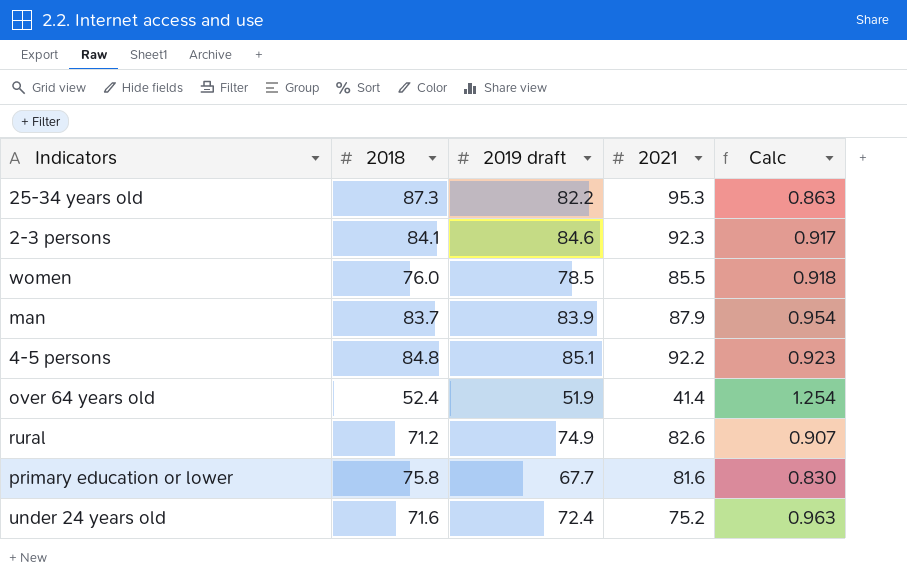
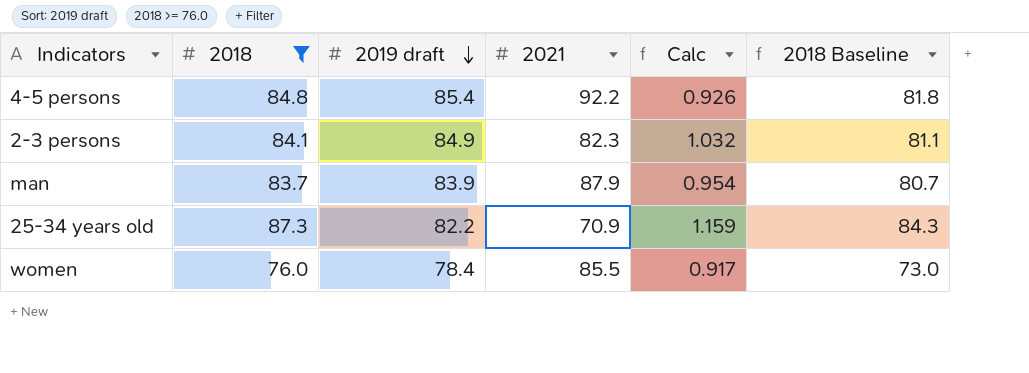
filter: none -> 2018 >= 76.0
row order: none -> 2019 draft descending
column 2018 Baseline | formula: none -> [2018] - 3
4-5 persons | 2019 draft: 85.1 -> 85.4
4-5 persons | Calc: 0.923 -> 0.926
2-3 persons | 2019 draft: 84.6 -> 84.9
2-3 persons | 2021: 92.3 -> 82.3
2-3 persons | Calc: 0.917 -> 1.032
25-34 years old | 2021: 95.3 -> 70.9
25-34 years old | Calc: 0.863 -> 1.159
women | 2019 draft: 78.5 -> 78.4
women | Calc: 0.918 -> 0.917

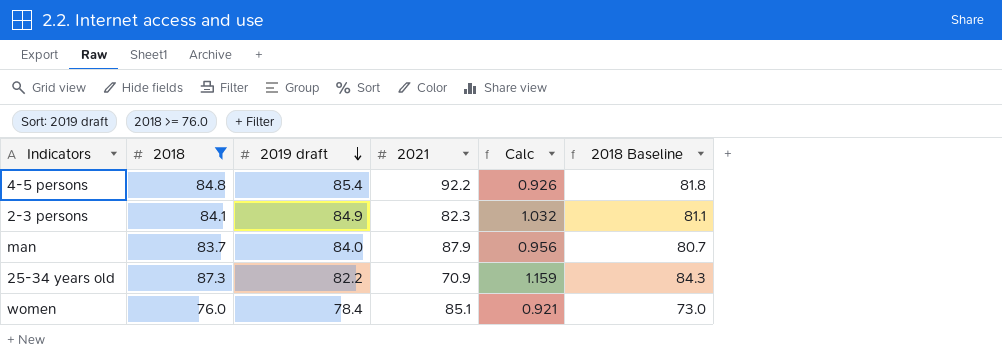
man | 2019 draft: 83.9 -> 84.0
man | Calc: 0.954 -> 0.956
women | 2021: 85.5 -> 85.1
women | Calc: 0.917 -> 0.921

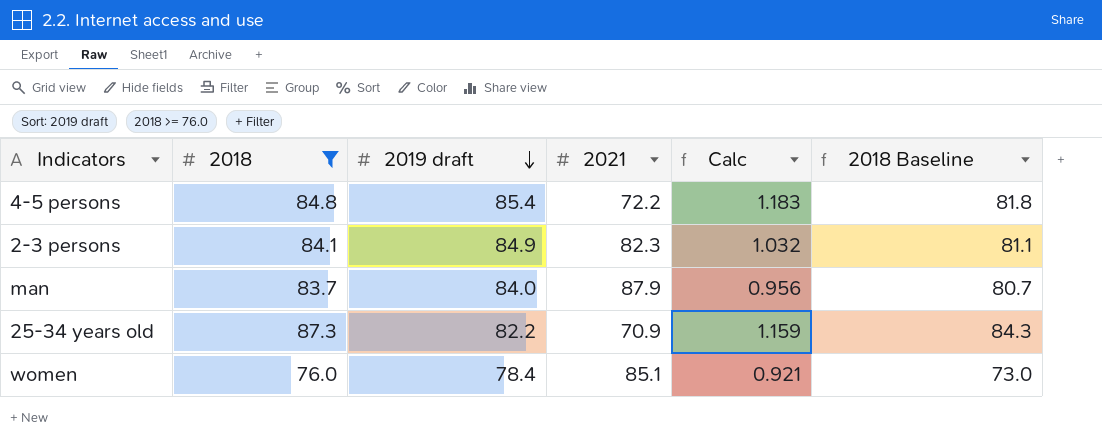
4-5 persons | 2021: 92.2 -> 72.2
4-5 persons | Calc: 0.926 -> 1.183

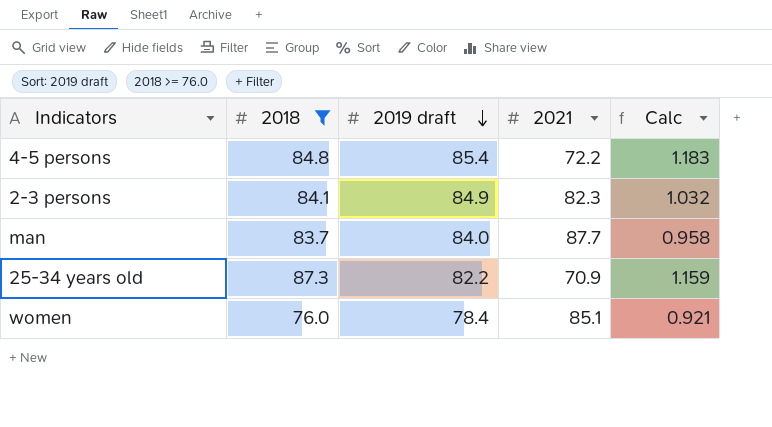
column 2018 Baseline | formula: [2018] - 3 -> none
man | 2021: 87.9 -> 87.7
man | Calc: 0.956 -> 0.958

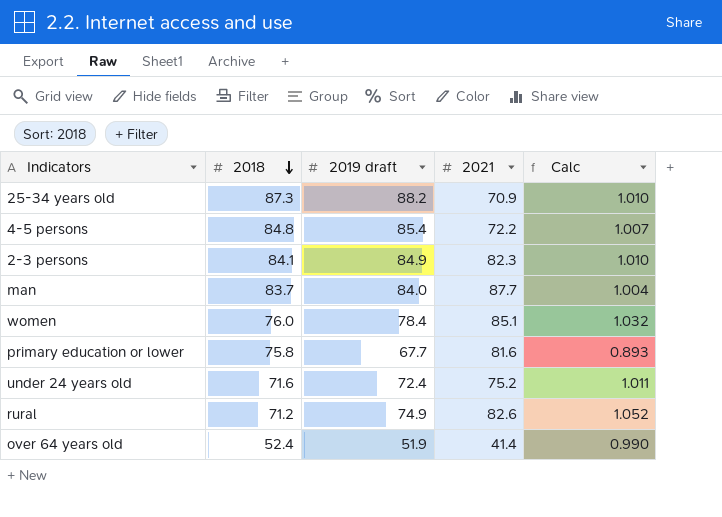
filter: 2018 >= 76.0 -> none
row order: 2019 draft descending -> 2018 descending
column Calc | formula: [2019 draft] / [2021] -> [2019 draft] / [2018]
25-34 years old | 2019 draft: 82.2 -> 88.2

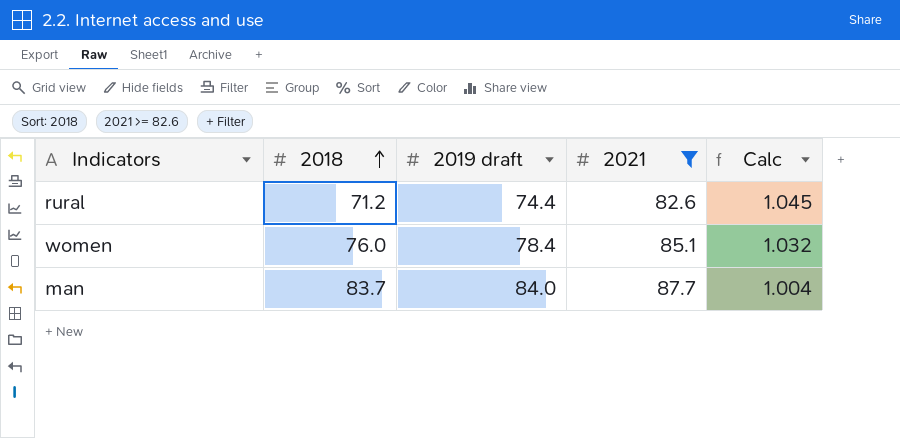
filter: none -> 2021 >= 82.6
row order: 2018 descending -> 2018 ascending
rural | 2019 draft: 74.9 -> 74.4
rural | Calc: 1.052 -> 1.045

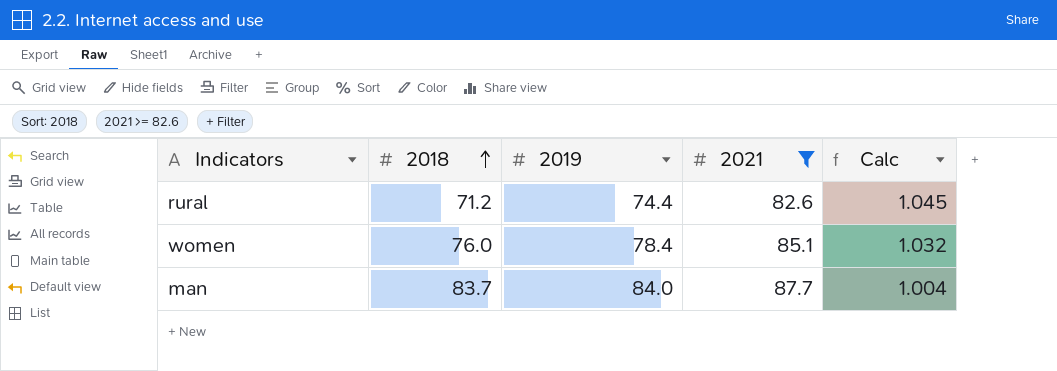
column name: 2019 draft -> 2019

